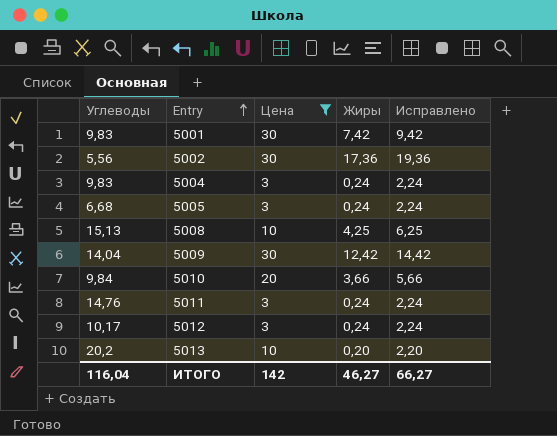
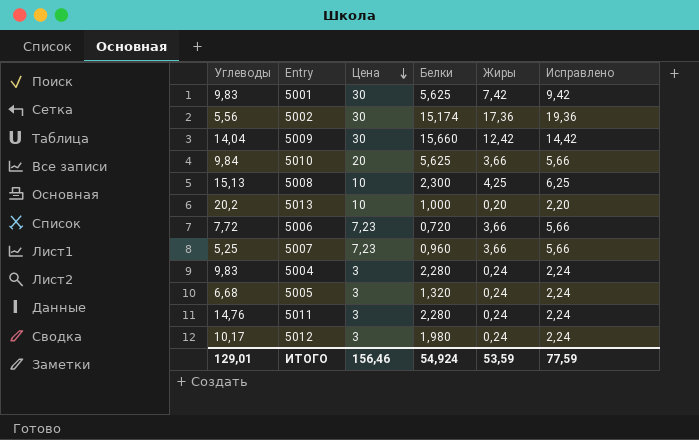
filter: Цена != 7,23 -> none
row order: Entry ascending -> Цена descending
column Белки | position: none -> 4
ИТОГО | Углеводы: 116,04 -> 129,01
ИТОГО | Цена: 142 -> 156,46
ИТОГО | Жиры: 46,27 -> 53,59
ИТОГО | Исправлено: 66,27 -> 77,59

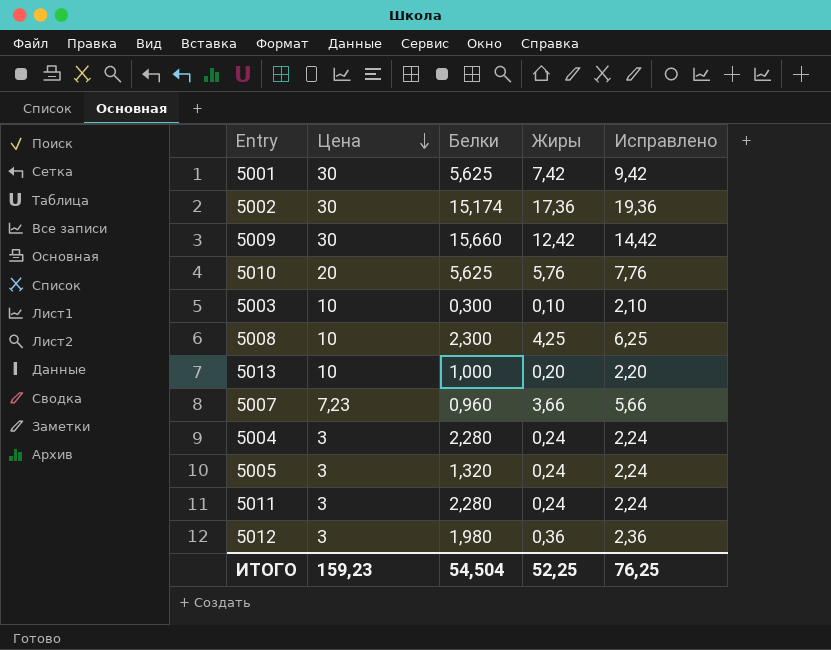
column Углеводы | position: 1 -> none
row 5006: 7,72 | 7,23 | 0,720 | 3,66 | 5,66 -> none
5010 | Жиры: 3,66 -> 5,76
5010 | Исправлено: 5,66 -> 7,76
row 5003: none -> 10 | 0,300 | 0,10 | 2,10
5012 | Жиры: 0,24 -> 0,36
5012 | Исправлено: 2,24 -> 2,36
ИТОГО | Цена: 156,46 -> 159,23
ИТОГО | Белки: 54,924 -> 54,504
ИТОГО | Жиры: 53,59 -> 52,25
ИТОГО | Исправлено: 77,59 -> 76,25

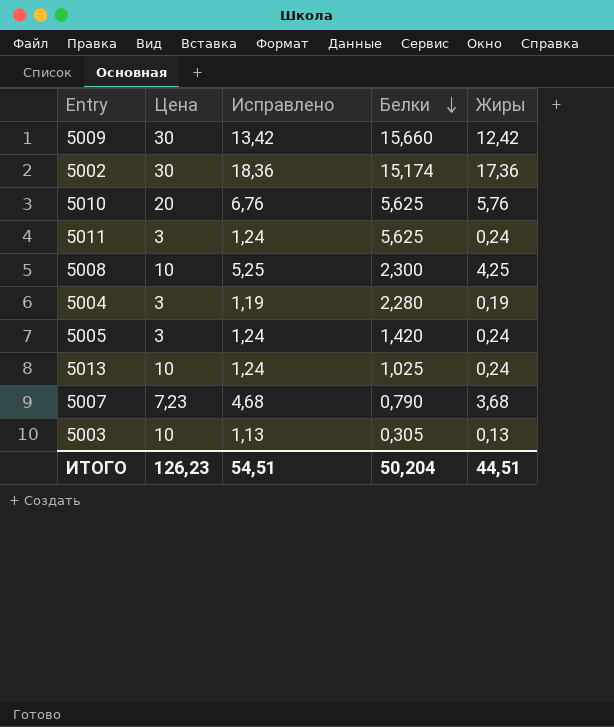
row order: Цена descending -> Белки descending
column Исправлено | formula: [Жиры] + 2 -> [Жиры] + 1
column Исправлено | position: 5 -> 3
row 5001: 30 | 5,625 | 7,42 | 9,42 -> none
row 5012: 3 | 1,980 | 0,36 | 2,36 -> none
5011 | Белки: 2,280 -> 5,625
5004 | Жиры: 0,24 -> 0,19
5005 | Белки: 1,320 -> 1,420
5013 | Белки: 1,000 -> 1,025
5013 | Жиры: 0,20 -> 0,24
5007 | Белки: 0,960 -> 0,790
5007 | Жиры: 3,66 -> 3,68
5003 | Белки: 0,300 -> 0,305
5003 | Жиры: 0,10 -> 0,13
ИТОГО | Цена: 159,23 -> 126,23
ИТОГО | Исправлено: 76,25 -> 54,51
ИТОГО | Белки: 54,504 -> 50,204
ИТОГО | Жиры: 52,25 -> 44,51

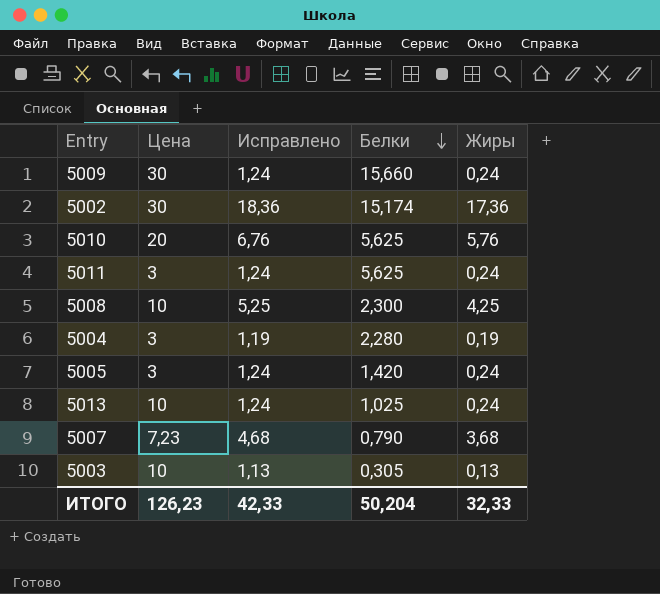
5009 | Исправлено: 13,42 -> 1,24
5009 | Жиры: 12,42 -> 0,24
ИТОГО | Исправлено: 54,51 -> 42,33
ИТОГО | Жиры: 44,51 -> 32,33

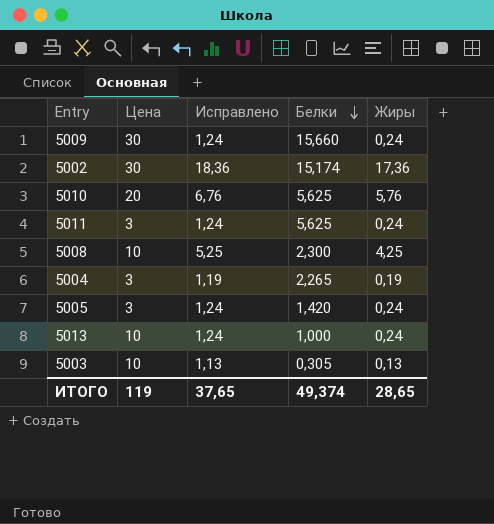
row 5007: 7,23 | 4,68 | 0,790 | 3,68 -> none
5004 | Белки: 2,280 -> 2,265
5013 | Белки: 1,025 -> 1,000
ИТОГО | Цена: 126,23 -> 119
ИТОГО | Исправлено: 42,33 -> 37,65
ИТОГО | Белки: 50,204 -> 49,374
ИТОГО | Жиры: 32,33 -> 28,65

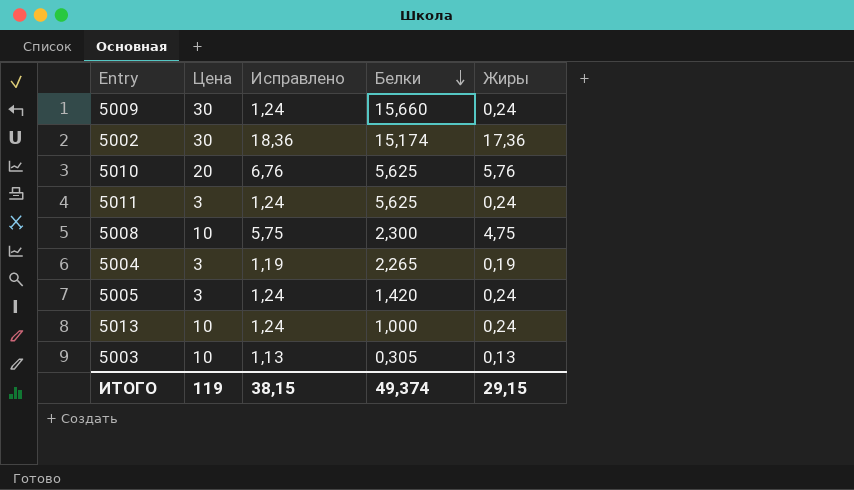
5008 | Исправлено: 5,25 -> 5,75
5008 | Жиры: 4,25 -> 4,75
ИТОГО | Исправлено: 37,65 -> 38,15
ИТОГО | Жиры: 28,65 -> 29,15

